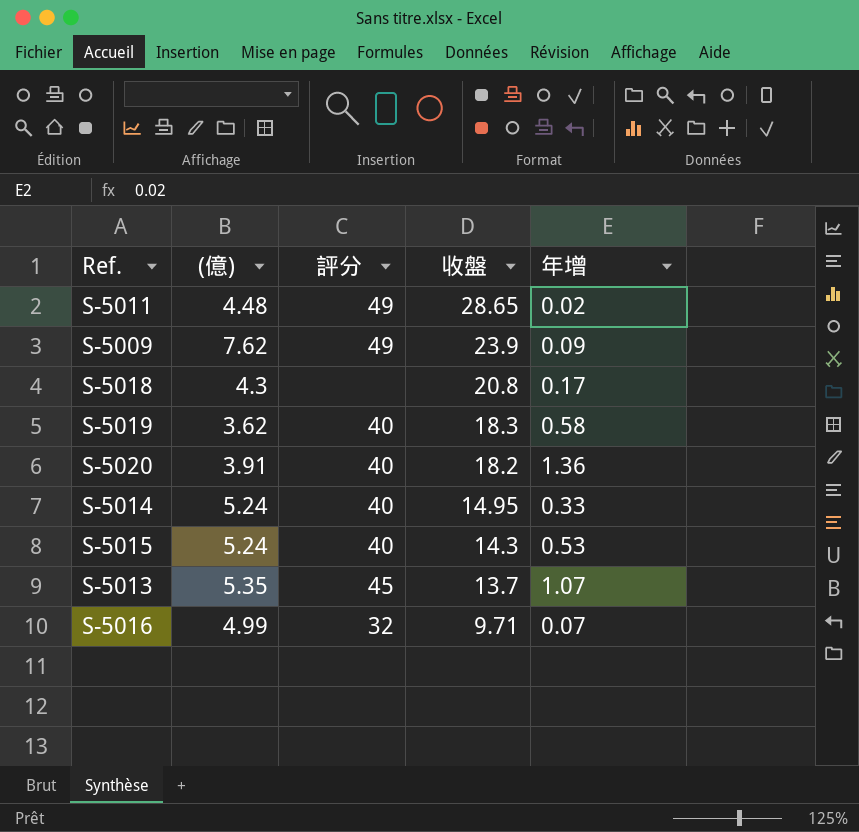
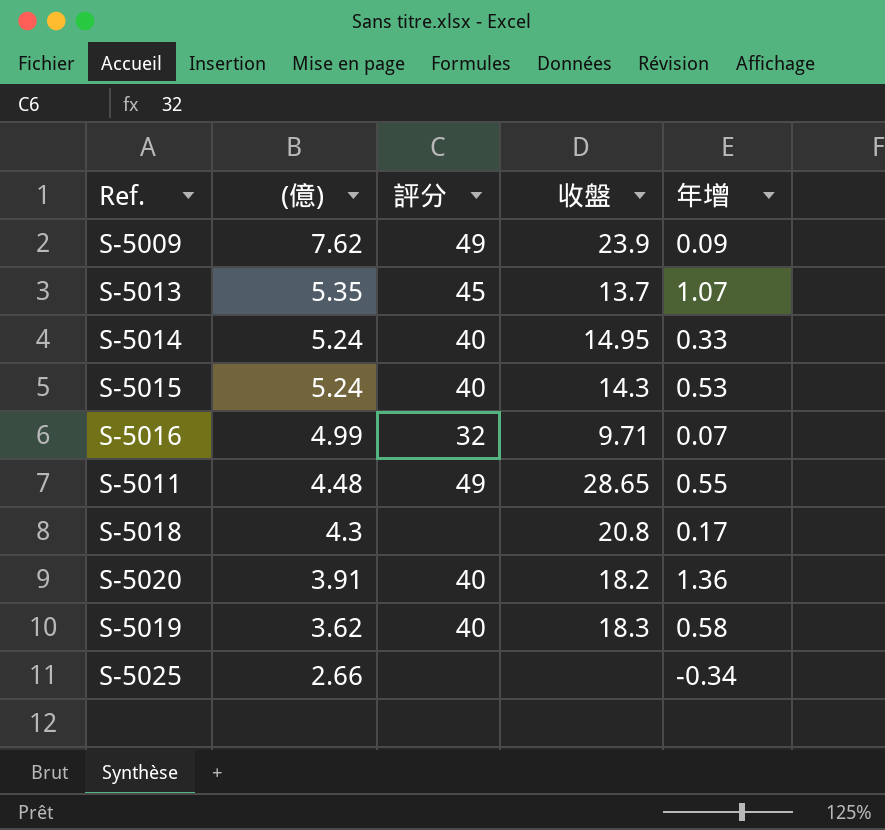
row order: 收盤 descending -> (億) descending
S-5011 | 年增: 0.02 -> 0.55
row S-5025: none -> 2.66 | none | none | -0.34

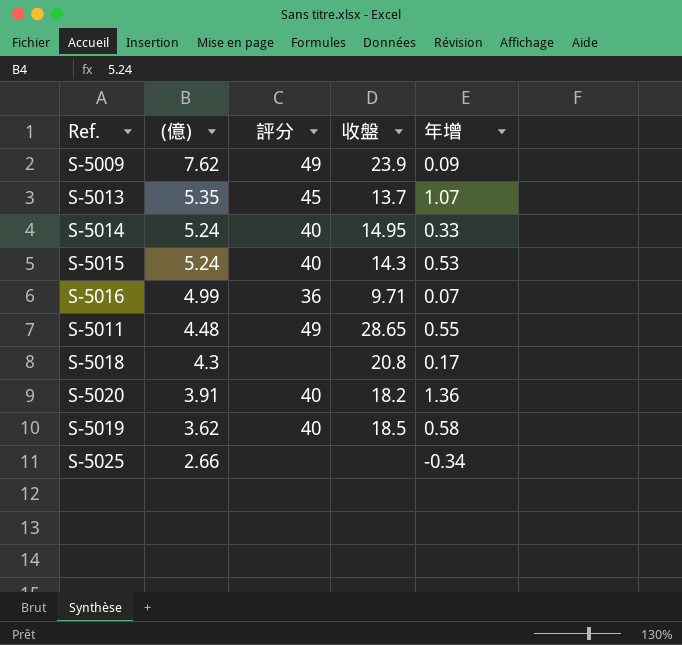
S-5016 | 評分: 32 -> 36
S-5019 | 收盤: 18.3 -> 18.5

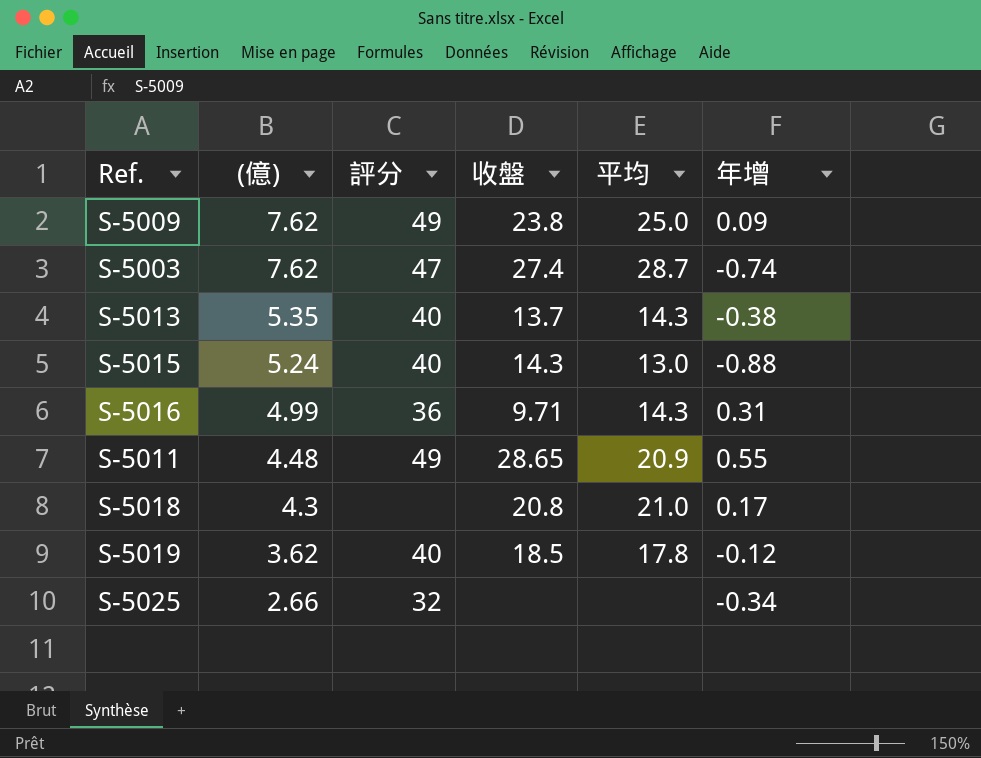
column 平均 | position: none -> 5
row S-5014: 5.24 | 40 | 14.95 | 0.33 -> none
row S-5020: 3.91 | 40 | 18.2 | 1.36 -> none
S-5009 | 收盤: 23.9 -> 23.8
row S-5003: none -> 7.62 | 47 | 27.4 | 28.7 | -0.74
S-5013 | 評分: 45 -> 40
S-5013 | 年增: 1.07 -> -0.38
S-5015 | 年增: 0.53 -> -0.88
S-5016 | 年增: 0.07 -> 0.31
S-5019 | 年增: 0.58 -> -0.12
S-5025 | 評分: none -> 32

